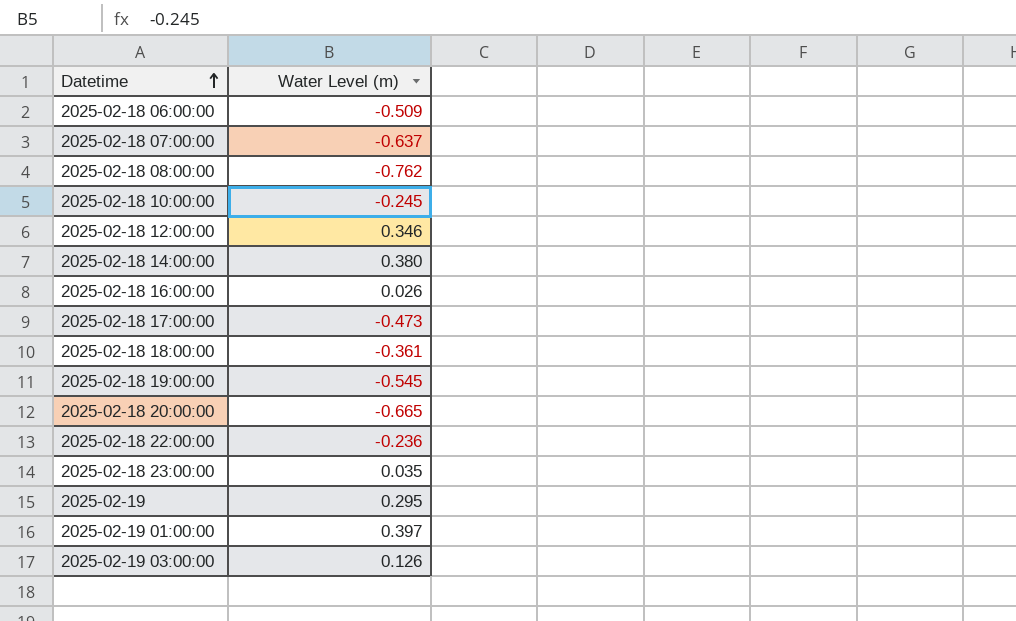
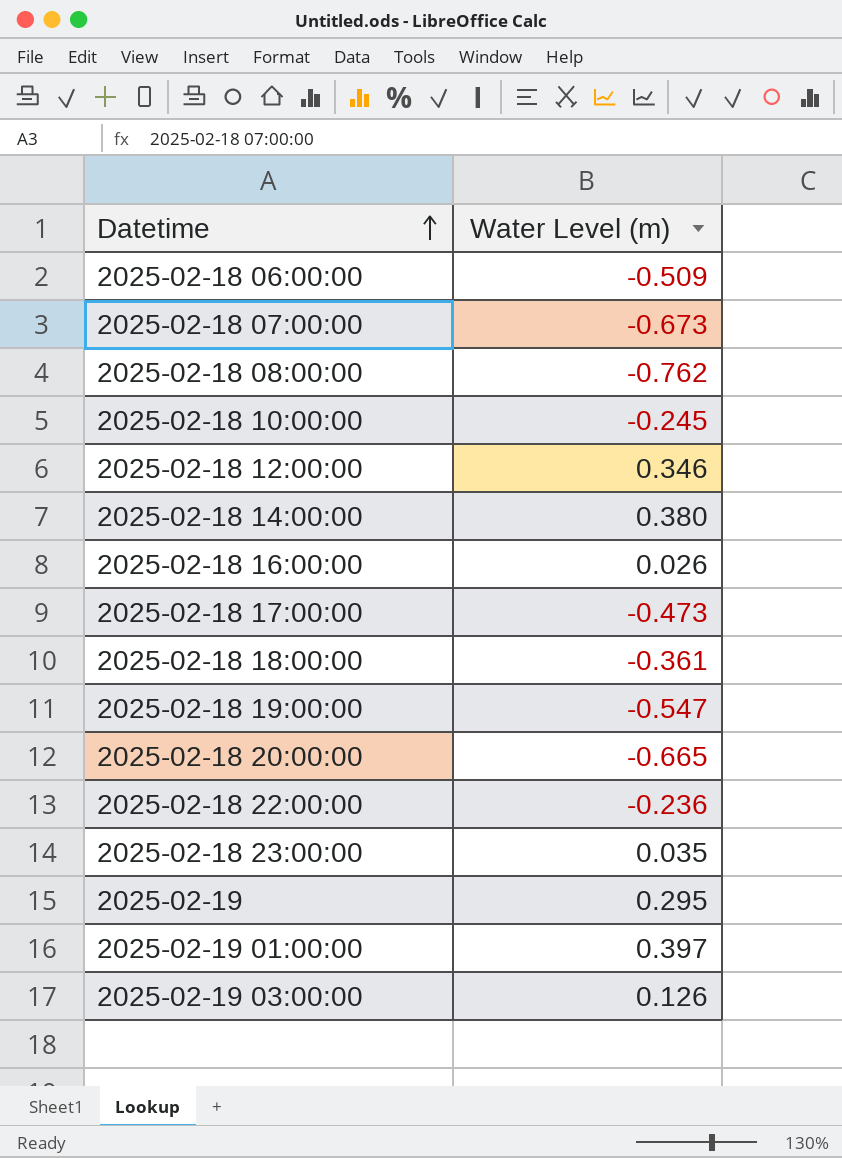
2025-02-18 07:00:00 | Water Level (m): -0.637 -> -0.673
2025-02-18 19:00:00 | Water Level (m): -0.545 -> -0.547

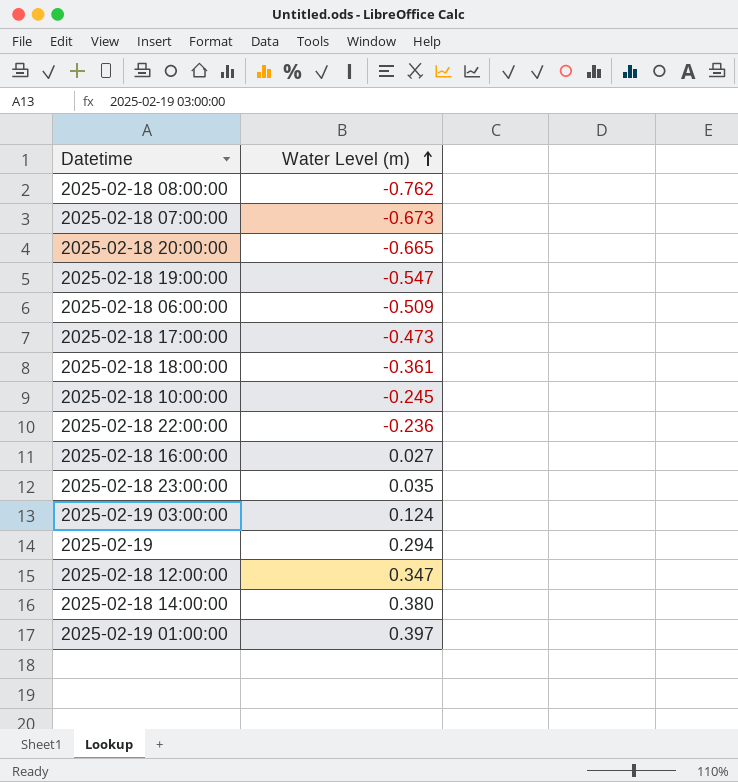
row order: Datetime ascending -> Water Level (m) ascending
2025-02-18 16:00:00 | Water Level (m): 0.026 -> 0.027
2025-02-19 03:00:00 | Water Level (m): 0.126 -> 0.124
2025-02-19 | Water Level (m): 0.295 -> 0.294
2025-02-18 12:00:00 | Water Level (m): 0.346 -> 0.347

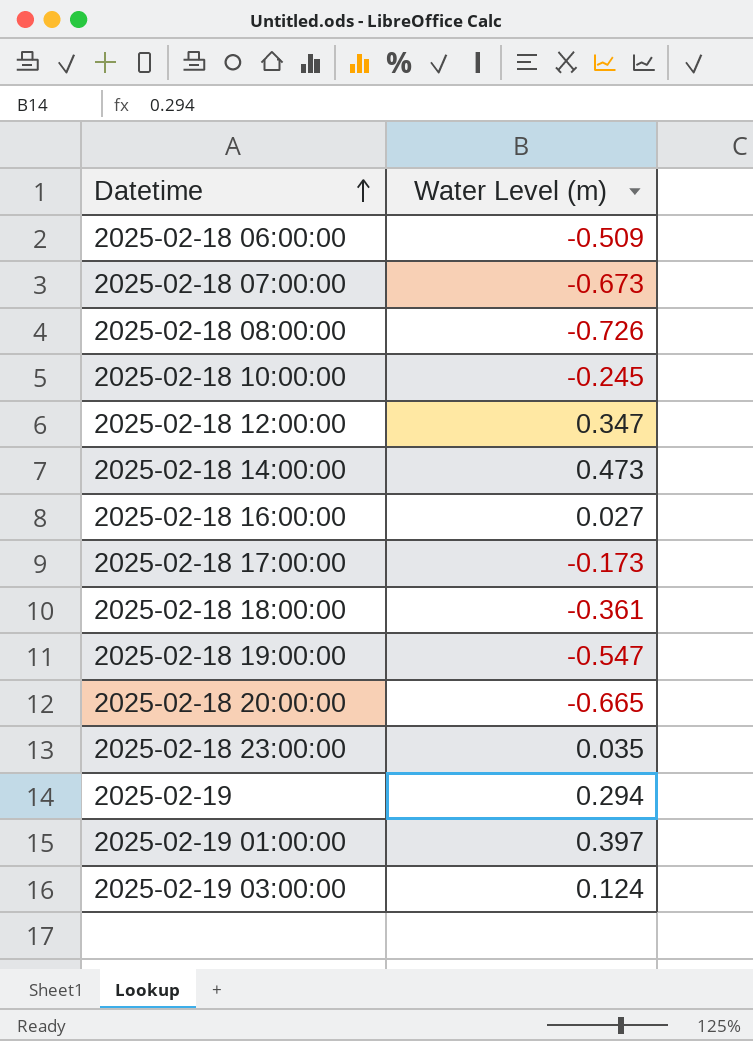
row order: Water Level (m) ascending -> Datetime ascending
row 2025-02-18 22:00:00: -0.236 -> none
2025-02-18 08:00:00 | Water Level (m): -0.762 -> -0.726
2025-02-18 14:00:00 | Water Level (m): 0.380 -> 0.473
2025-02-18 17:00:00 | Water Level (m): -0.473 -> -0.173

